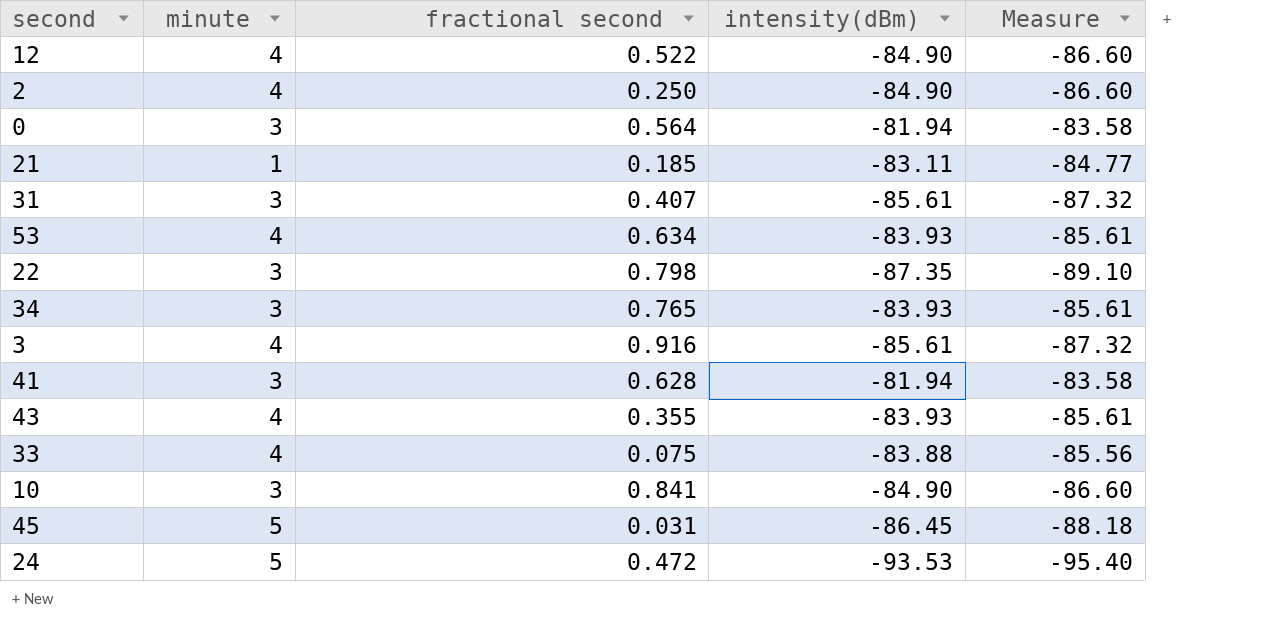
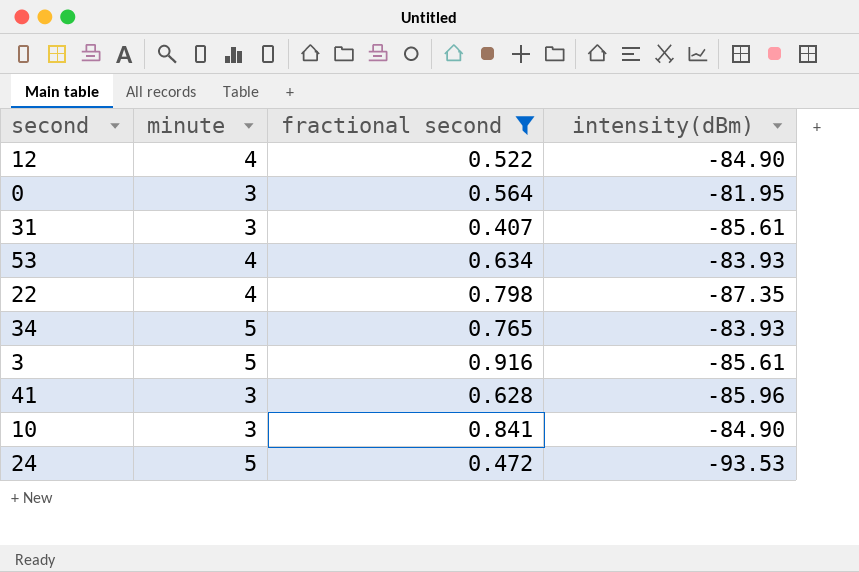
filter: none -> fractional second >= 0.407
column Measure | formula: [intensity(dBm)] * 1.02 -> none
0 | intensity(dBm): -81.94 -> -81.95
22 | minute: 3 -> 4
34 | minute: 3 -> 5
3 | minute: 4 -> 5
41 | intensity(dBm): -81.94 -> -85.96

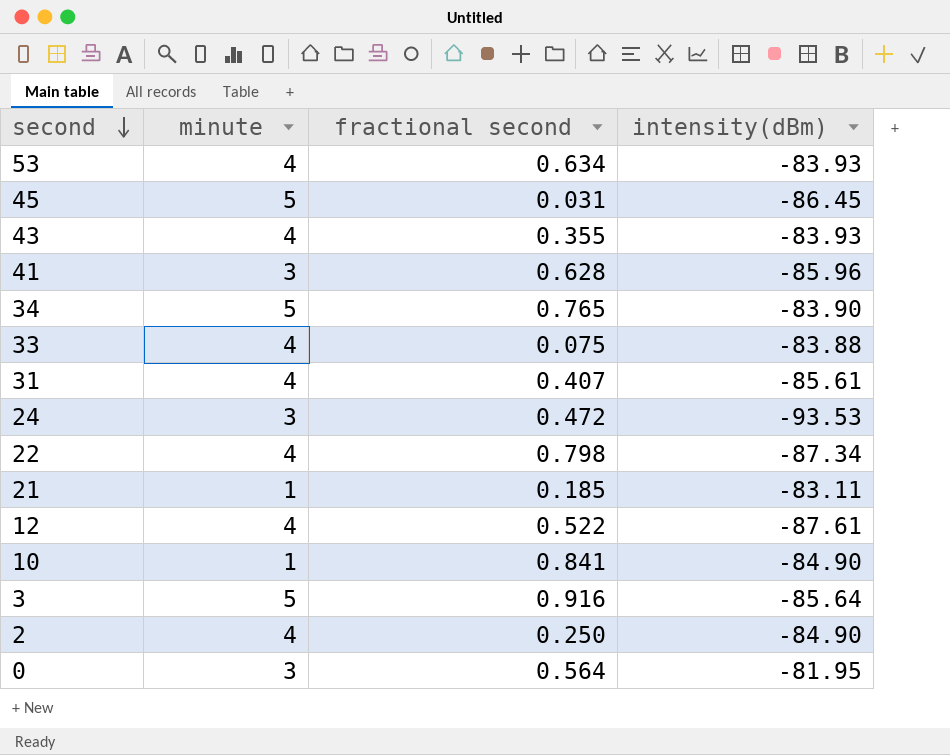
filter: fractional second >= 0.407 -> none
row order: none -> second descending
34 | intensity(dBm): -83.93 -> -83.90
31 | minute: 3 -> 4
24 | minute: 5 -> 3
22 | intensity(dBm): -87.35 -> -87.34
12 | intensity(dBm): -84.90 -> -87.61
10 | minute: 3 -> 1
3 | intensity(dBm): -85.61 -> -85.64

